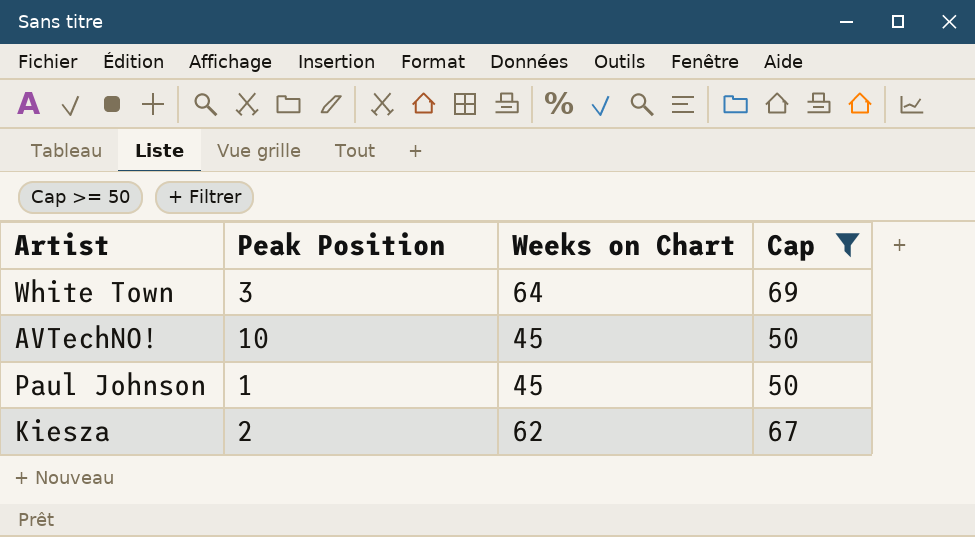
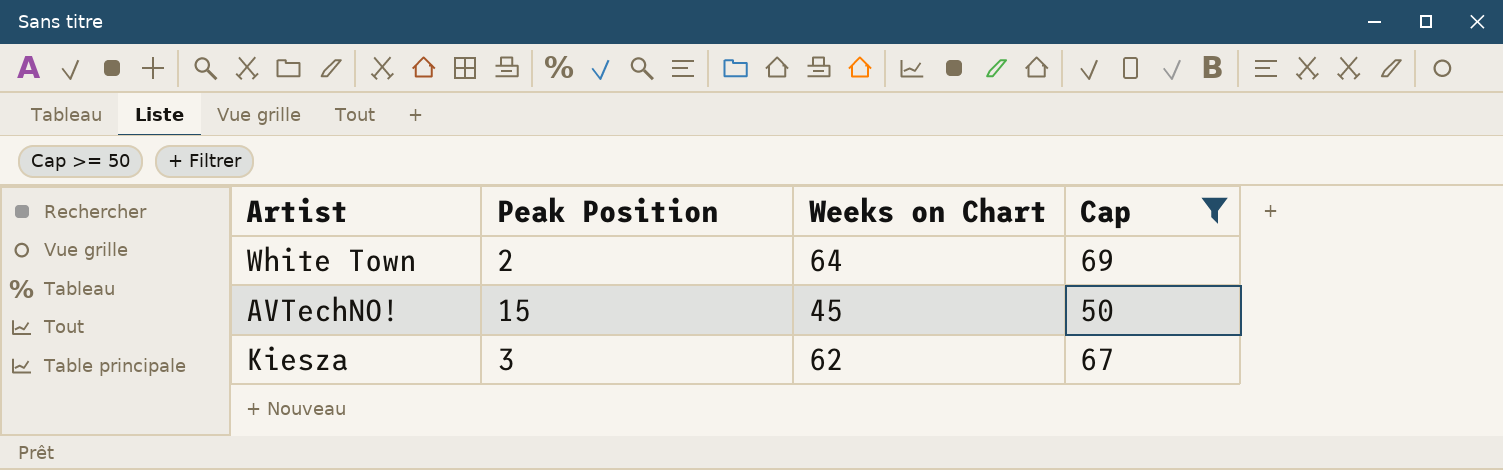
row Paul Johnson: 1 | 45 | 50 -> none
White Town | Peak Position: 3 -> 2
AVTechNO! | Peak Position: 10 -> 15
Kiesza | Peak Position: 2 -> 3

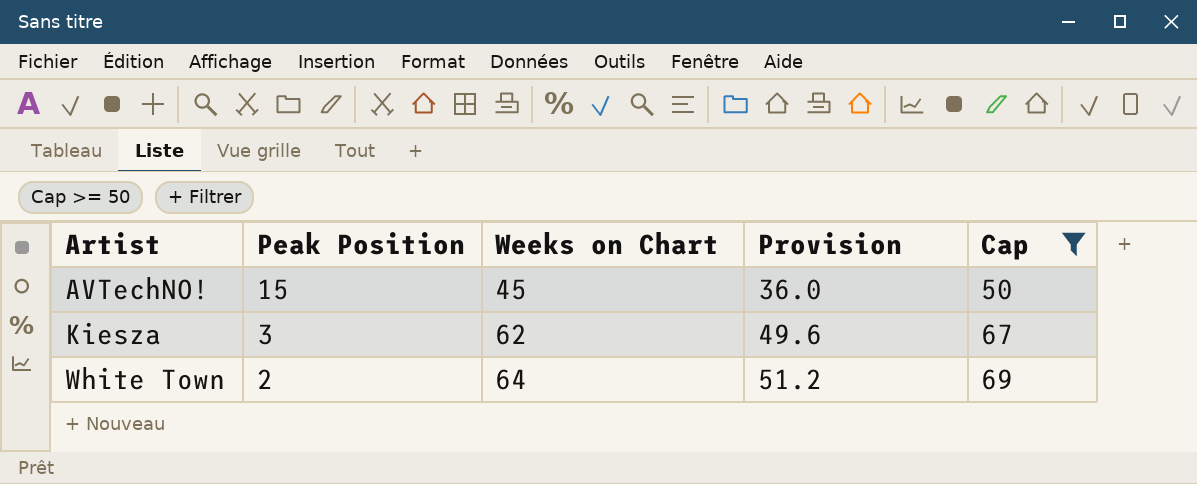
row order: none -> Artist ascending
column Provision | formula: none -> [Weeks on Chart] * 0.8

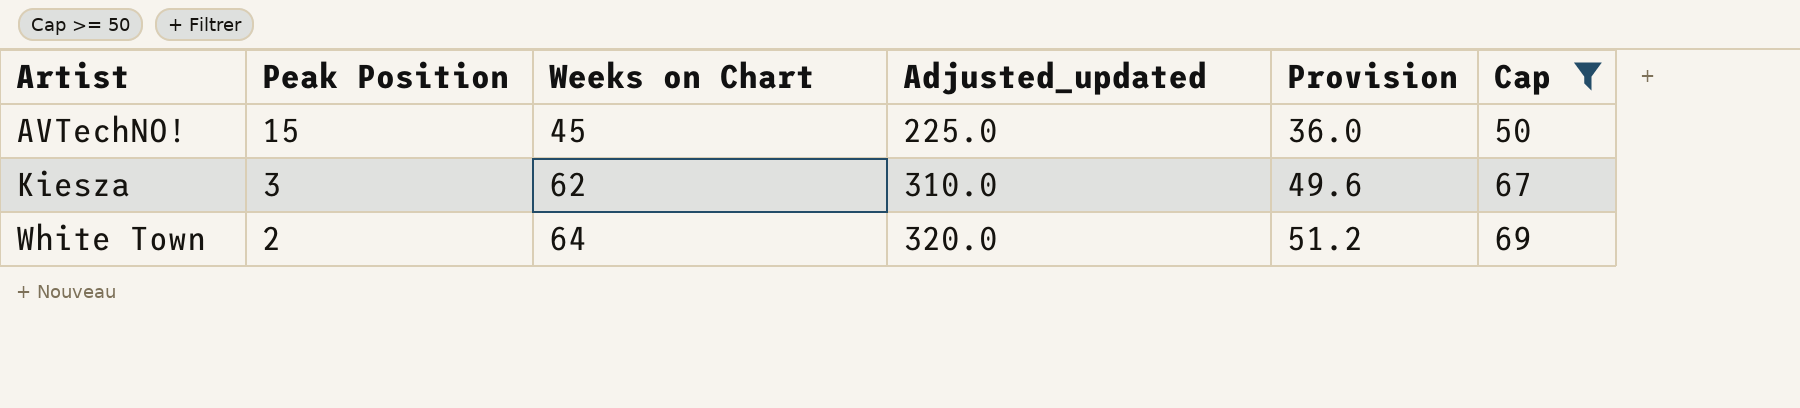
column Adjusted_updated | formula: none -> [Weeks on Chart] * 5

